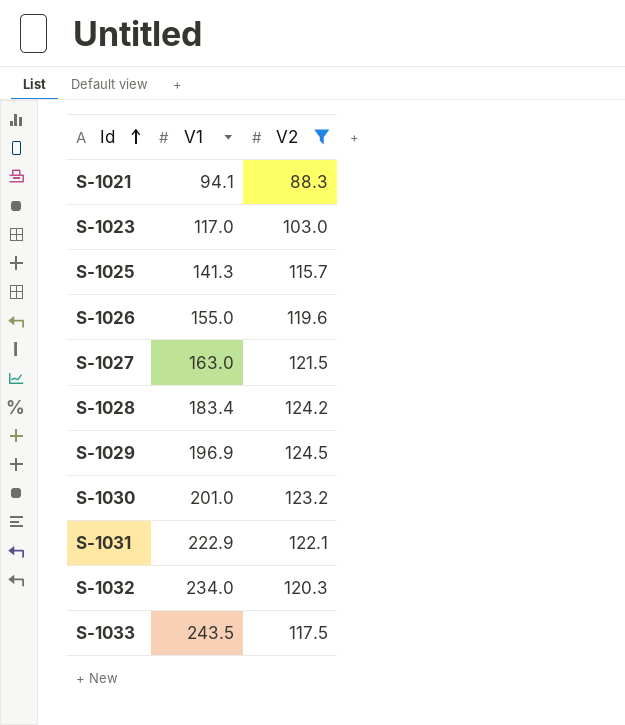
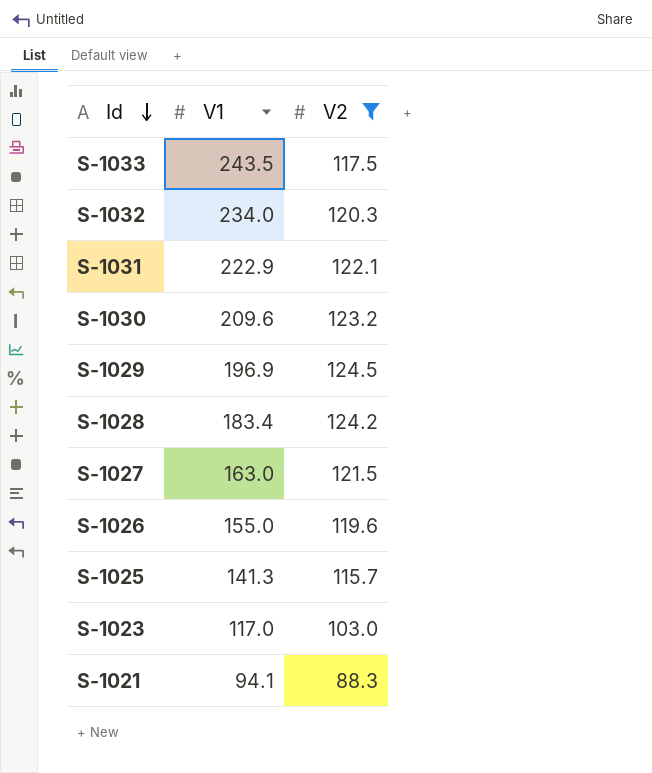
row order: Id ascending -> Id descending
S-1030 | V1: 201.0 -> 209.6

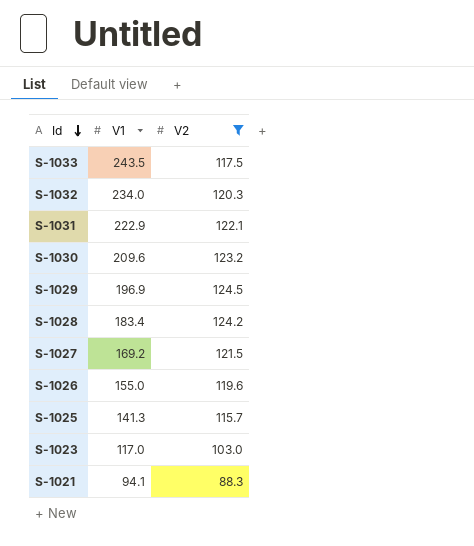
S-1027 | V1: 163.0 -> 169.2

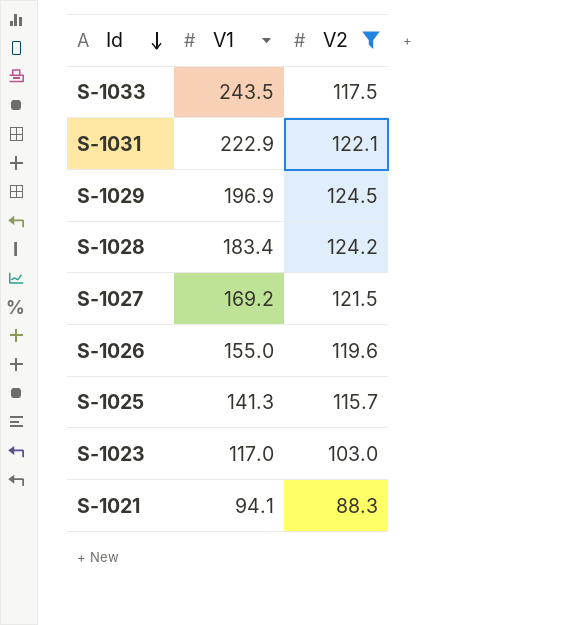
row S-1032: 234.0 | 120.3 -> none
row S-1030: 209.6 | 123.2 -> none

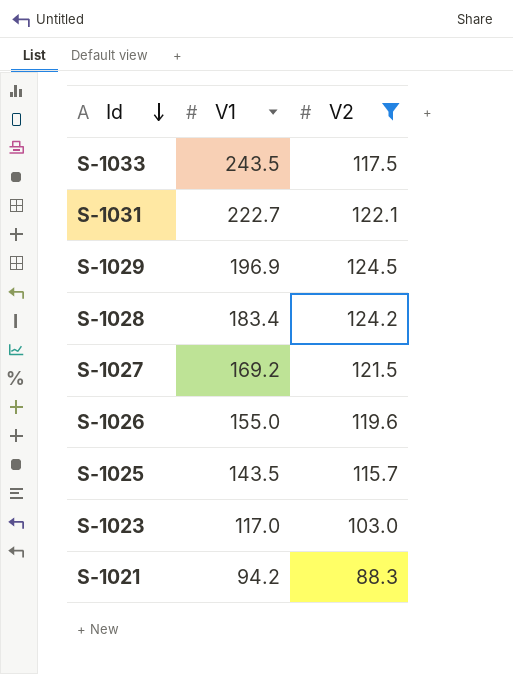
S-1031 | V1: 222.9 -> 222.7
S-1025 | V1: 141.3 -> 143.5
S-1021 | V1: 94.1 -> 94.2

